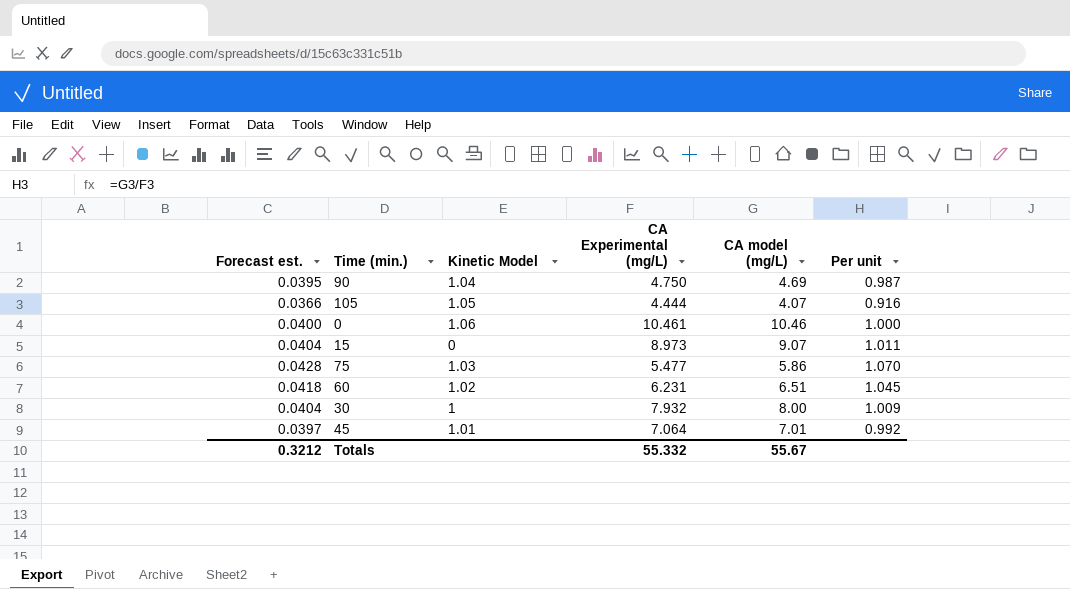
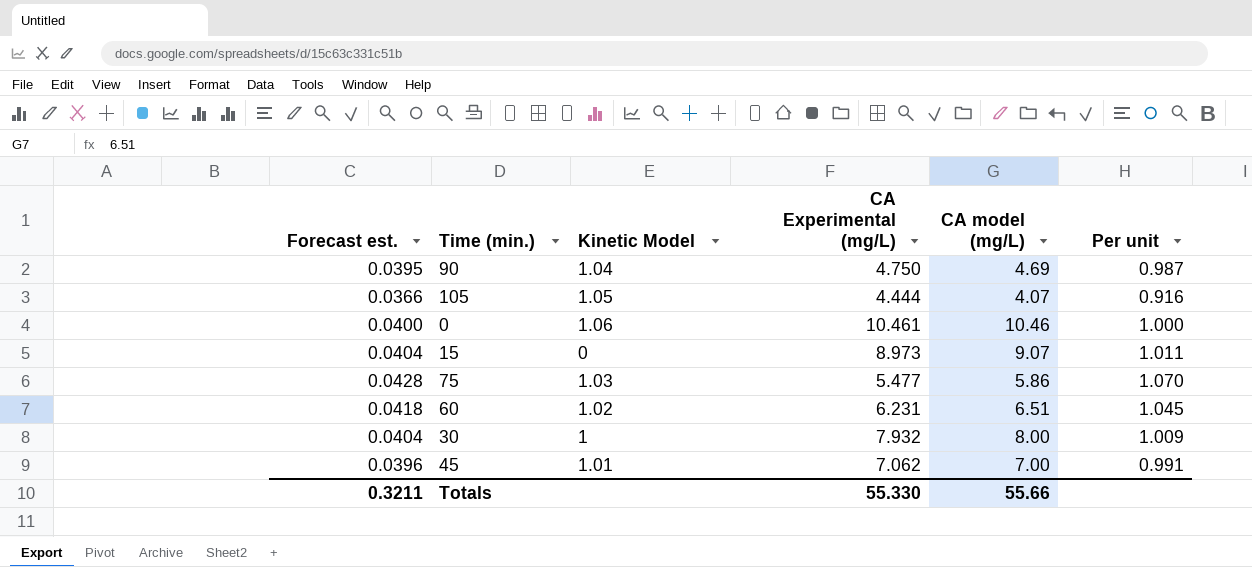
45 | Forecast est.: 0.0397 -> 0.0396
45 | CA Experimental (mg/L): 7.064 -> 7.062
45 | CA model (mg/L): 7.01 -> 7.00
45 | Per unit: 0.992 -> 0.991
Totals | Forecast est.: 0.3212 -> 0.3211
Totals | CA Experimental (mg/L): 55.332 -> 55.330
Totals | CA model (mg/L): 55.67 -> 55.66

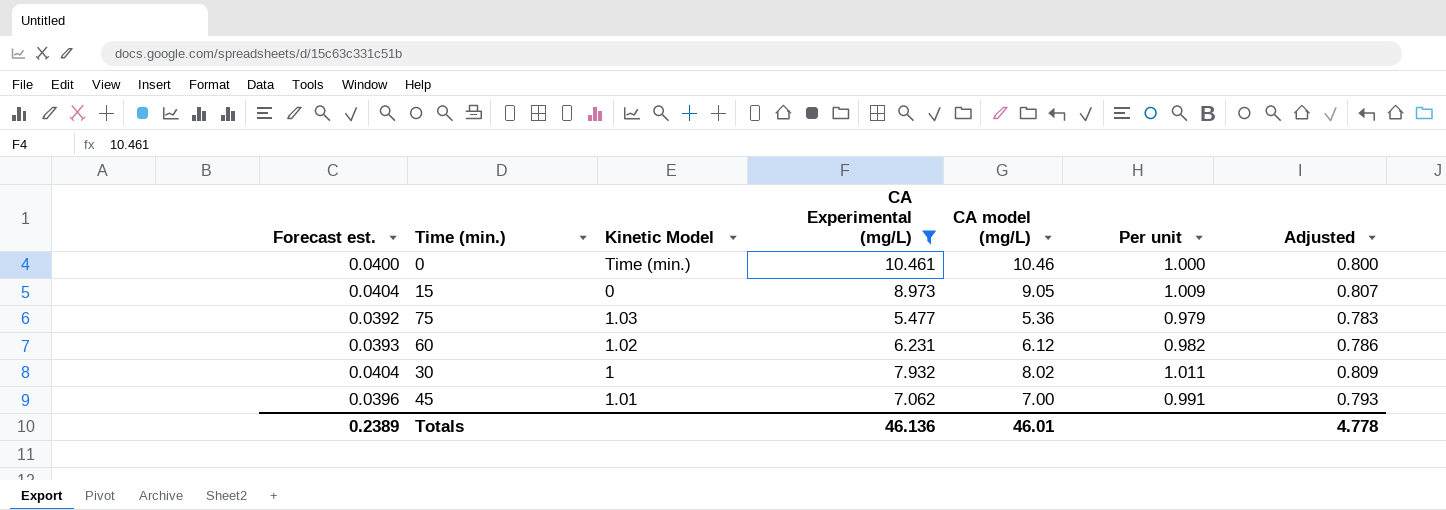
filter: none -> CA Experimental (mg/L) >= 5.477
column Adjusted | formula: none -> [Per unit] * 0.8
0 | Kinetic Model: 1.06 -> Time (min.)
15 | CA model (mg/L): 9.07 -> 9.05
15 | Per unit: 1.011 -> 1.009
75 | Forecast est.: 0.0428 -> 0.0392
75 | CA model (mg/L): 5.86 -> 5.36
75 | Per unit: 1.070 -> 0.979
60 | Forecast est.: 0.0418 -> 0.0393
60 | CA model (mg/L): 6.51 -> 6.12
60 | Per unit: 1.045 -> 0.982
30 | CA model (mg/L): 8.00 -> 8.02
30 | Per unit: 1.009 -> 1.011
Totals | Forecast est.: 0.3211 -> 0.2389
Totals | CA Experimental (mg/L): 55.330 -> 46.136
Totals | CA model (mg/L): 55.66 -> 46.01

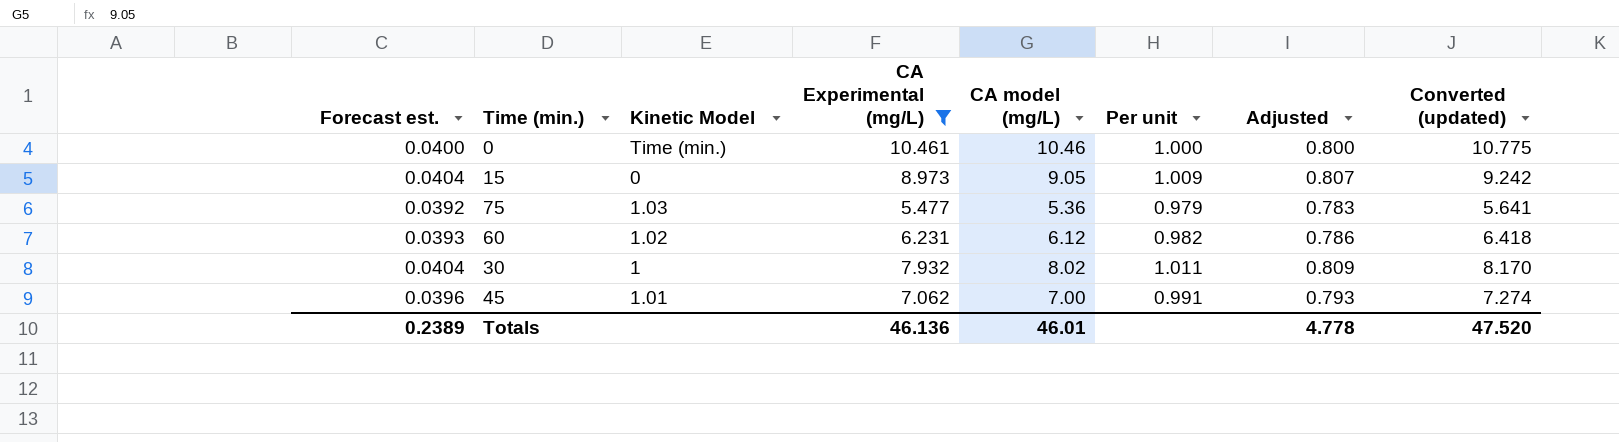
column Converted (updated) | formula: none -> [CA Experimental (mg/L)] * 1.03

